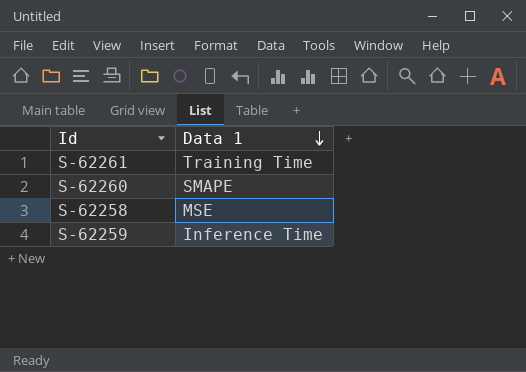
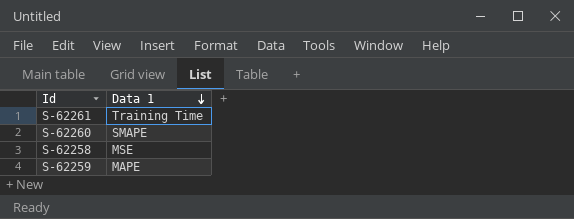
S-62259 | Data 1: Inference Time -> MAPE

